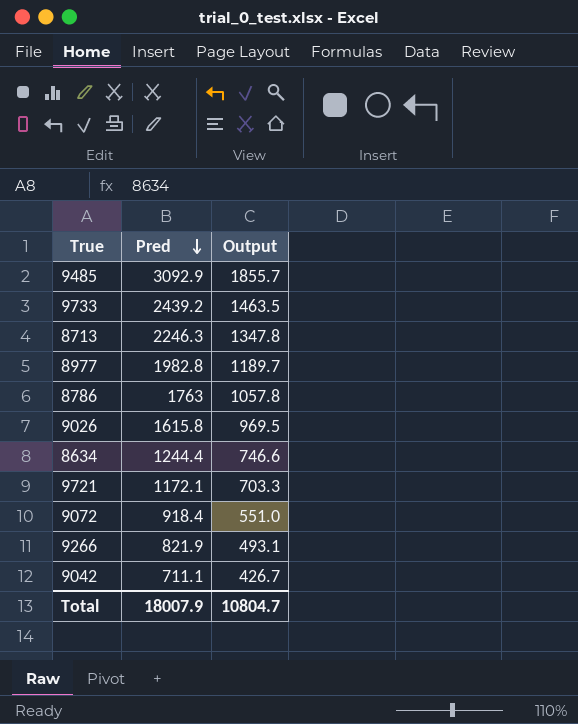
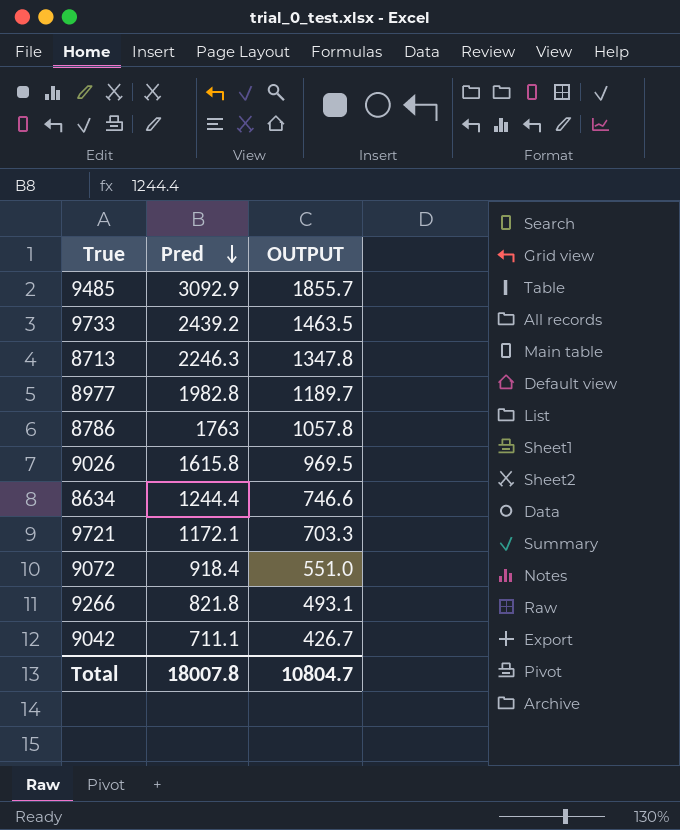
column name: Output -> OUTPUT
9266 | Pred: 821.9 -> 821.8
Total | Pred: 18007.9 -> 18007.8

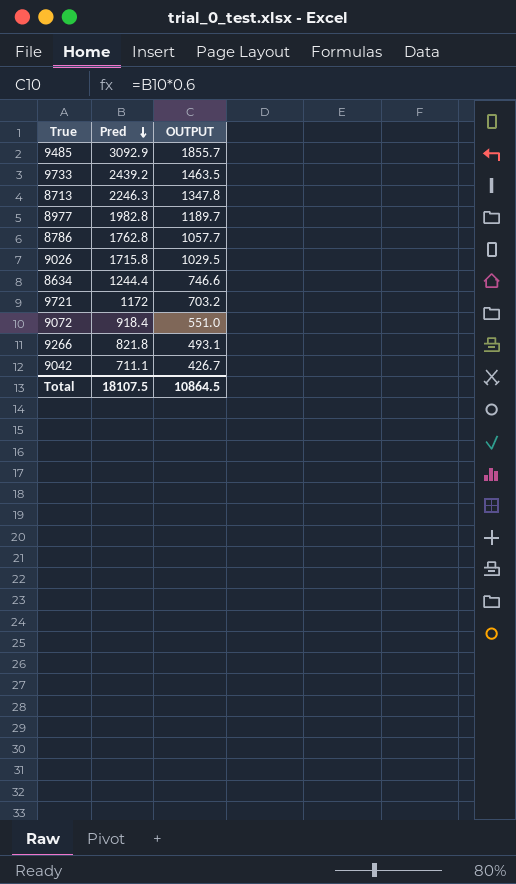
8786 | Pred: 1763 -> 1762.8
8786 | OUTPUT: 1057.8 -> 1057.7
9026 | Pred: 1615.8 -> 1715.8
9026 | OUTPUT: 969.5 -> 1029.5
9721 | Pred: 1172.1 -> 1172
9721 | OUTPUT: 703.3 -> 703.2
Total | Pred: 18007.8 -> 18107.5
Total | OUTPUT: 10804.7 -> 10864.5

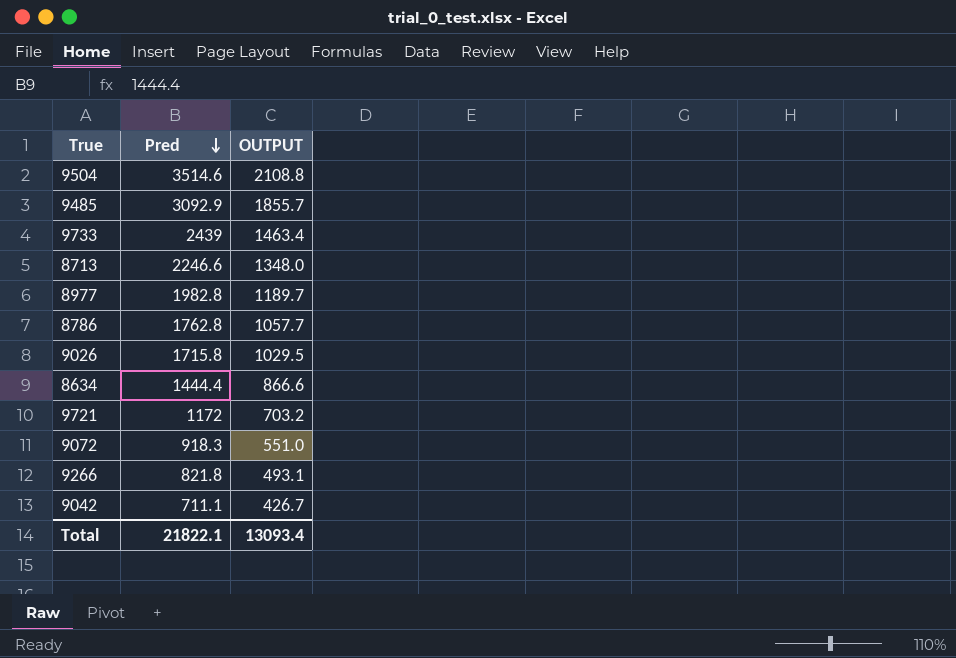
row 9504: none -> 3514.6 | 2108.8
9733 | Pred: 2439.2 -> 2439
9733 | OUTPUT: 1463.5 -> 1463.4
8713 | Pred: 2246.3 -> 2246.6
8713 | OUTPUT: 1347.8 -> 1348.0
8634 | Pred: 1244.4 -> 1444.4
8634 | OUTPUT: 746.6 -> 866.6
9072 | Pred: 918.4 -> 918.3
Total | Pred: 18107.5 -> 21822.1
Total | OUTPUT: 10864.5 -> 13093.4

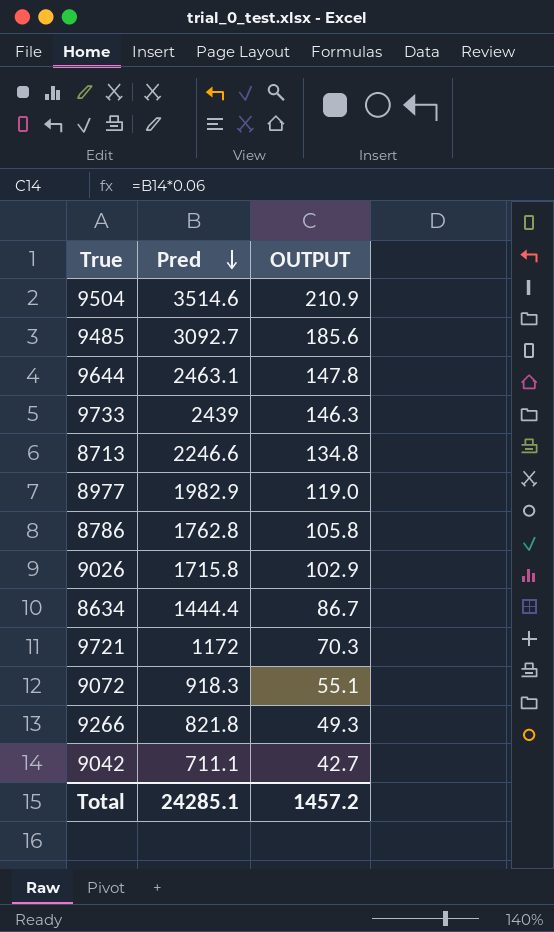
column OUTPUT | formula: [Pred] * 0.6 -> [Pred] * 0.06
9485 | Pred: 3092.9 -> 3092.7
row 9644: none -> 2463.1 | 147.8
8977 | Pred: 1982.8 -> 1982.9
Total | Pred: 21822.1 -> 24285.1
Total | OUTPUT: 13093.4 -> 1457.2

